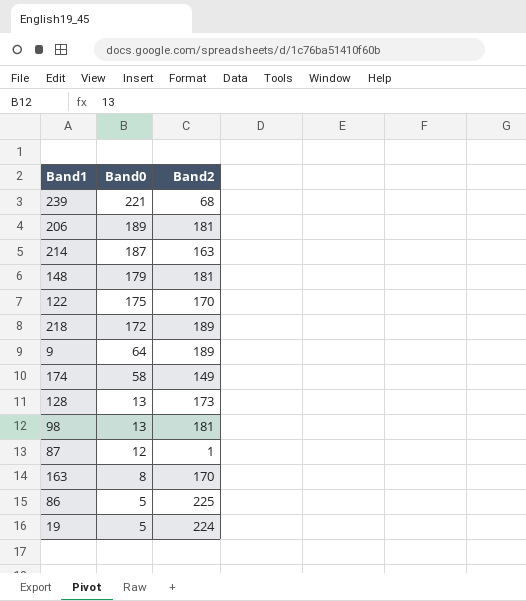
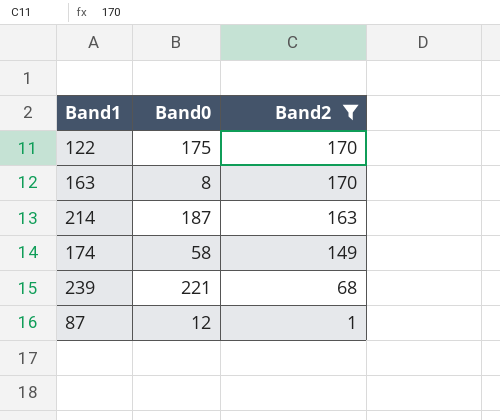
filter: none -> Band2 <= 170
row order: Band0 descending -> Band2 descending

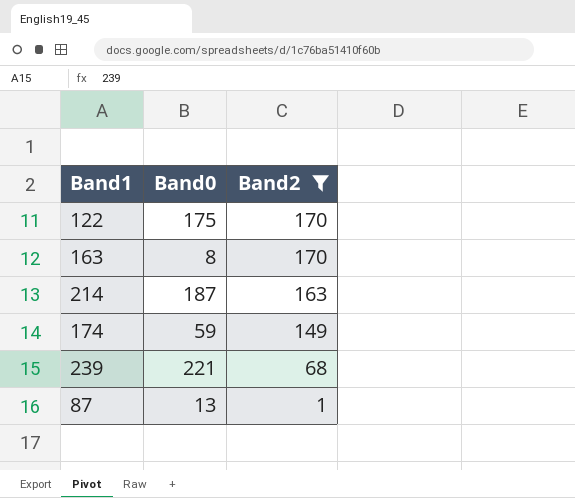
174 | Band0: 58 -> 59
87 | Band0: 12 -> 13

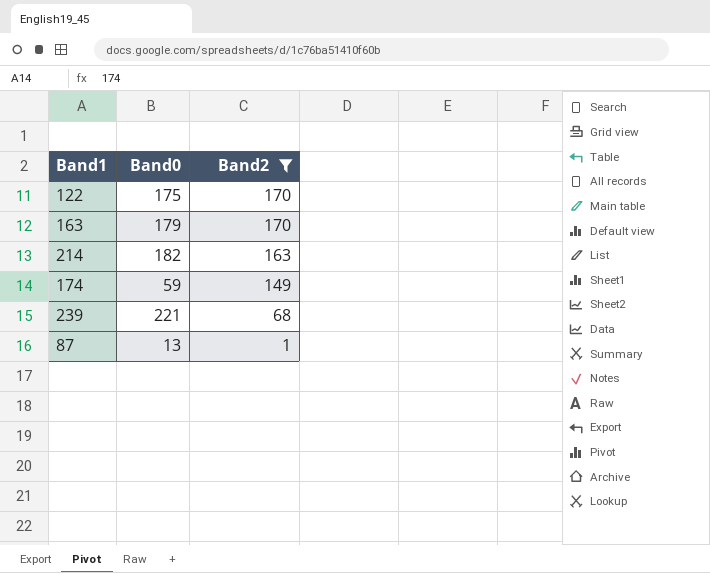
163 | Band0: 8 -> 179
214 | Band0: 187 -> 182

